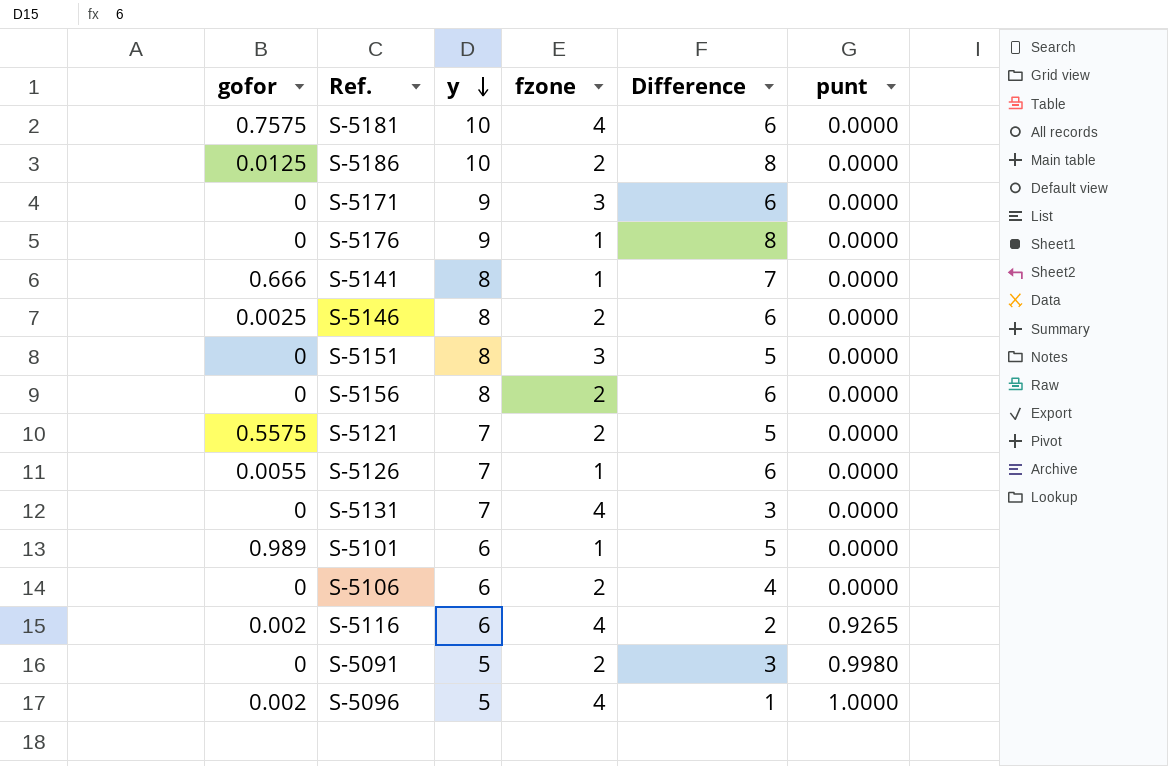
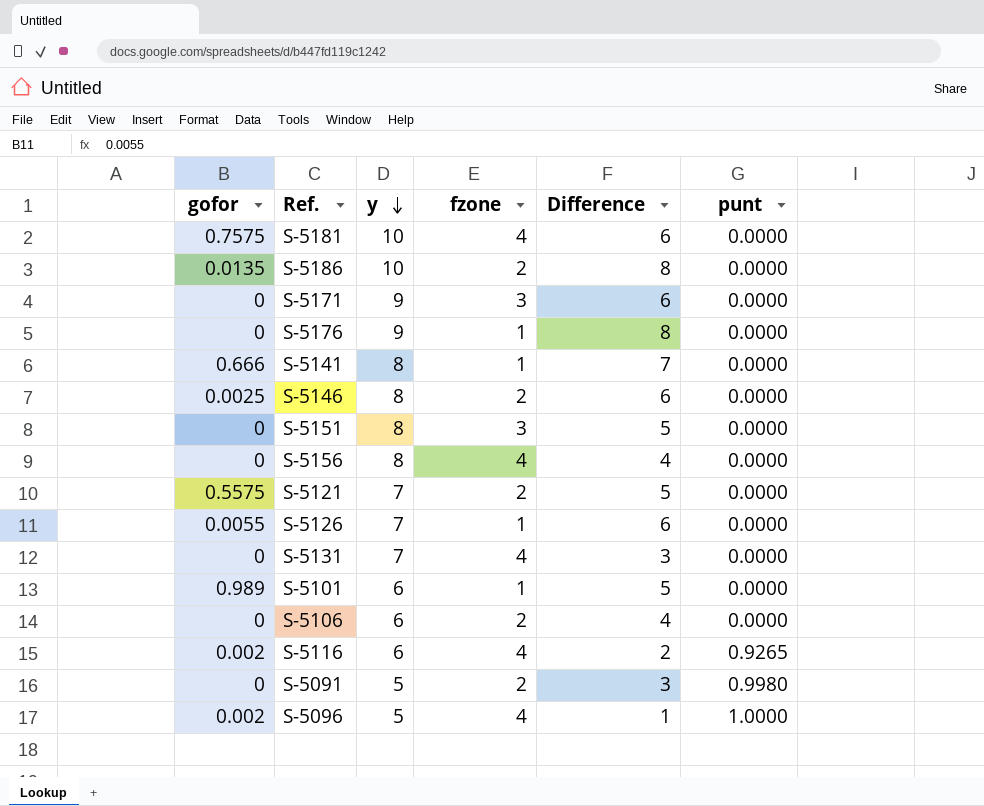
S-5186 | gofor: 0.0125 -> 0.0135
S-5156 | fzone: 2 -> 4
S-5156 | Difference: 6 -> 4

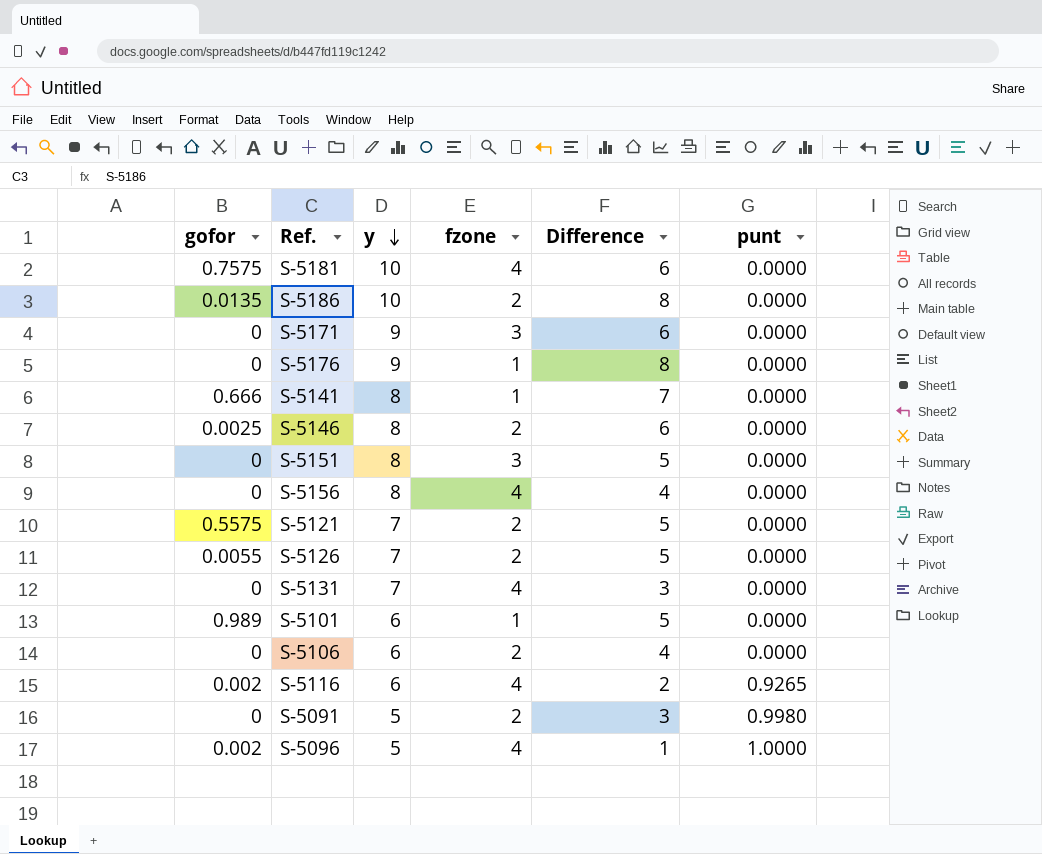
S-5126 | fzone: 1 -> 2
S-5126 | Difference: 6 -> 5

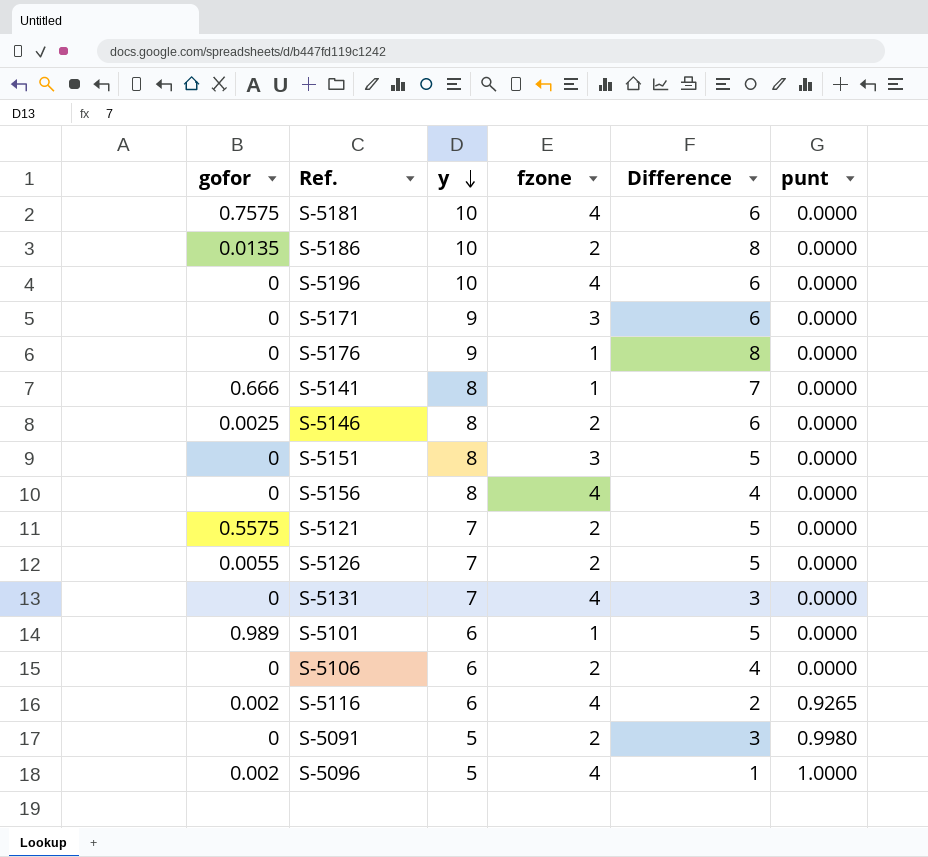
row S-5196: none -> 0 | 10 | 4 | 6 | 0.0000

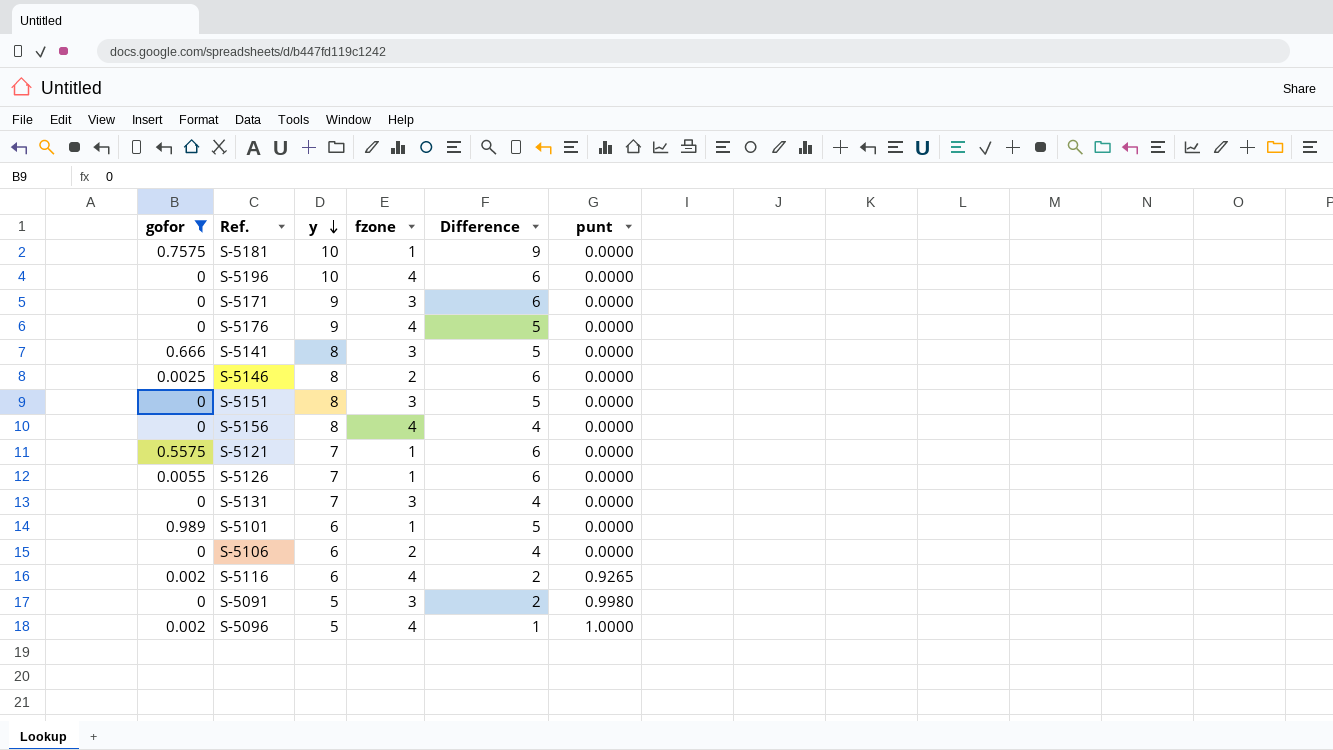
filter: none -> gofor != 0.0135
S-5181 | fzone: 4 -> 1
S-5181 | Difference: 6 -> 9
S-5176 | fzone: 1 -> 4
S-5176 | Difference: 8 -> 5
S-5141 | fzone: 1 -> 3
S-5141 | Difference: 7 -> 5
S-5121 | fzone: 2 -> 1
S-5121 | Difference: 5 -> 6
S-5126 | fzone: 2 -> 1
S-5126 | Difference: 5 -> 6
S-5131 | fzone: 4 -> 3
S-5131 | Difference: 3 -> 4
S-5091 | fzone: 2 -> 3
S-5091 | Difference: 3 -> 2

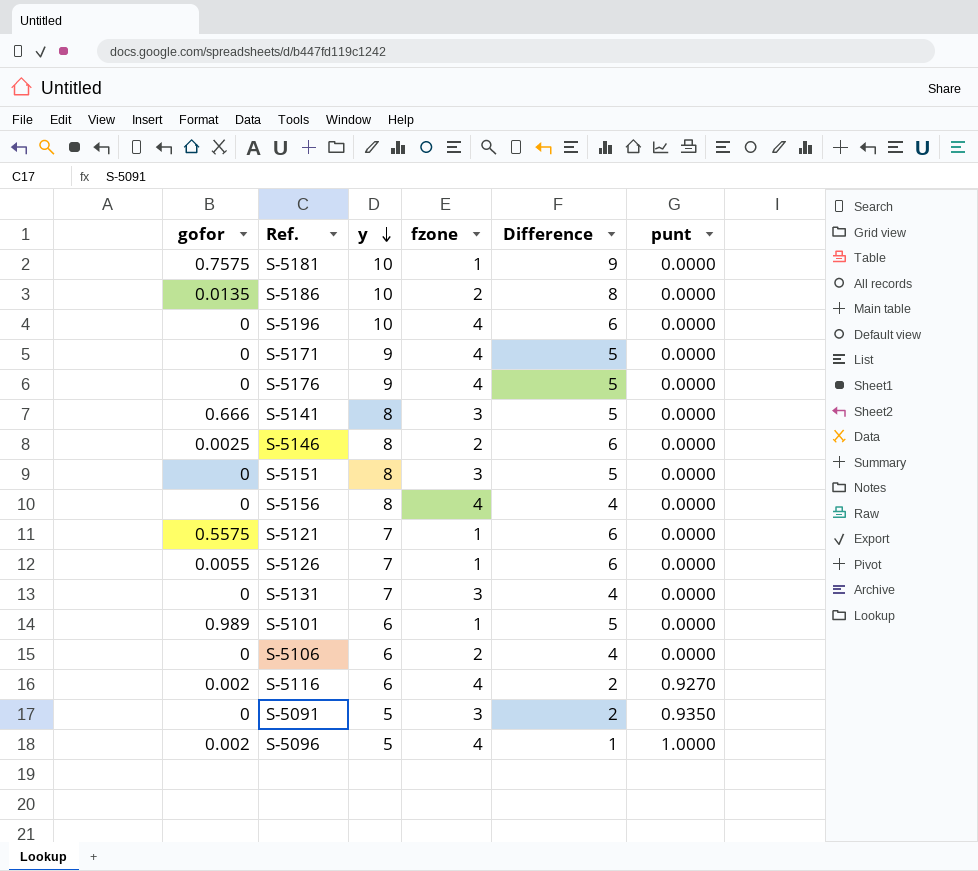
filter: gofor != 0.0135 -> none
S-5171 | fzone: 3 -> 4
S-5171 | Difference: 6 -> 5
S-5116 | punt: 0.9265 -> 0.9270
S-5091 | punt: 0.9980 -> 0.9350

